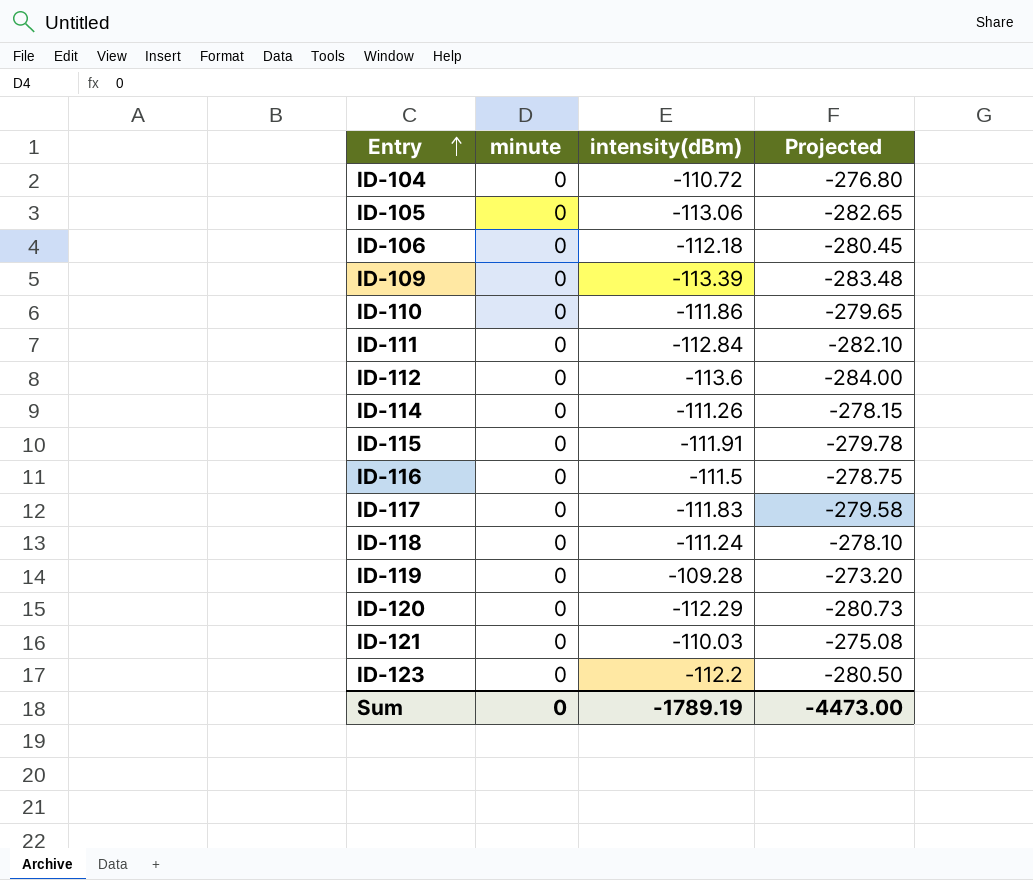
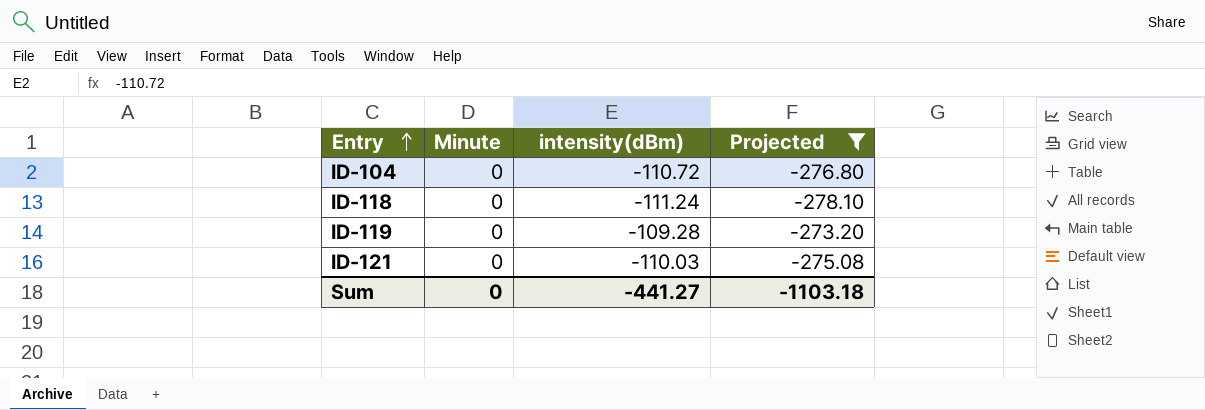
filter: none -> Projected >= -278.10
column name: minute -> Minute
Sum | intensity(dBm): -1789.19 -> -441.27
Sum | Projected: -4473.00 -> -1103.18

